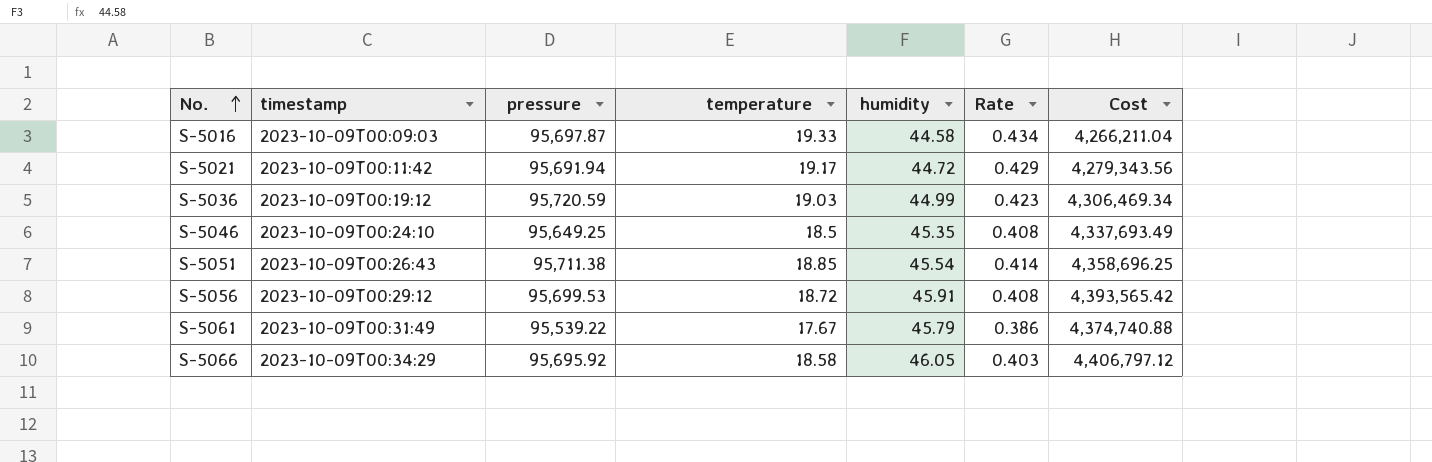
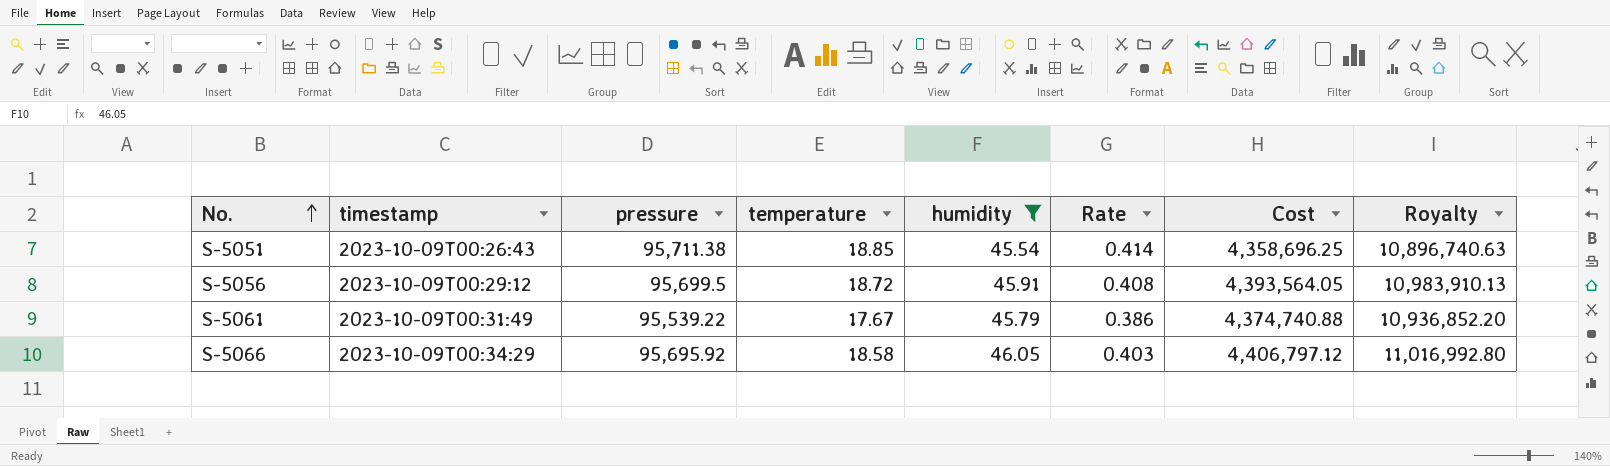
filter: none -> humidity >= 45.54
column Royalty | formula: none -> [Cost] * 2.5
S-5056 | pressure: 95,699.53 -> 95,699.5
S-5056 | Cost: 4,393,565.42 -> 4,393,564.05

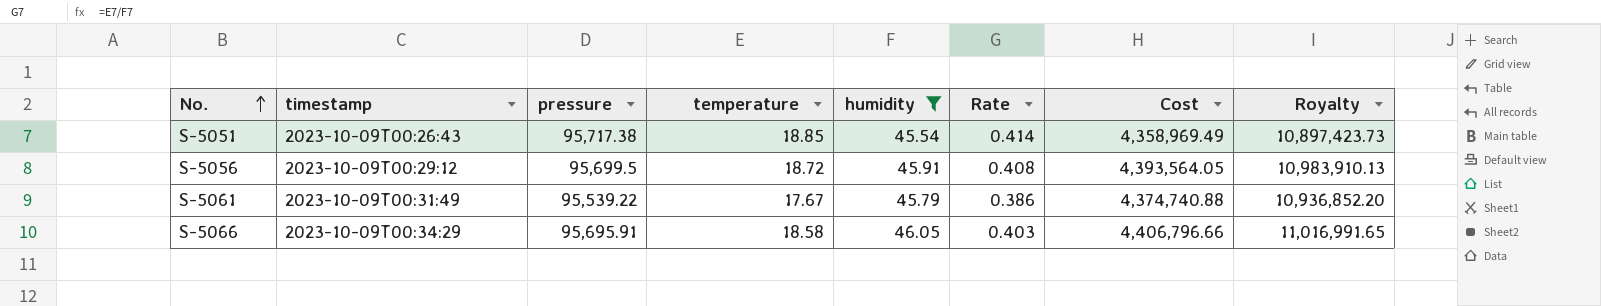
S-5051 | pressure: 95,711.38 -> 95,717.38
S-5051 | Cost: 4,358,696.25 -> 4,358,969.49
S-5051 | Royalty: 10,896,740.63 -> 10,897,423.73
S-5066 | pressure: 95,695.92 -> 95,695.91
S-5066 | Cost: 4,406,797.12 -> 4,406,796.66
S-5066 | Royalty: 11,016,992.80 -> 11,016,991.65

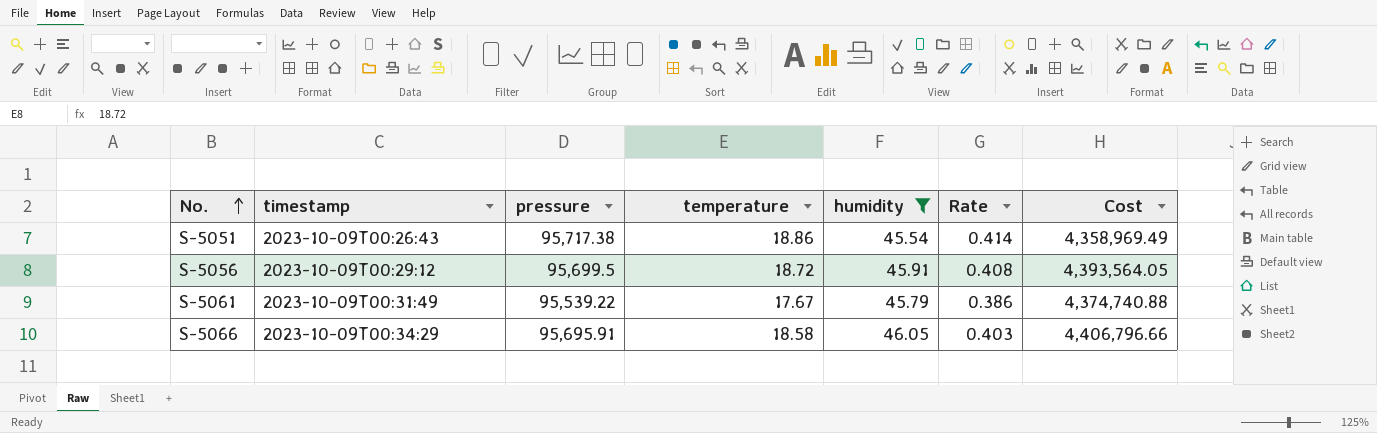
column Royalty | formula: [Cost] * 2.5 -> none
S-5051 | temperature: 18.85 -> 18.86

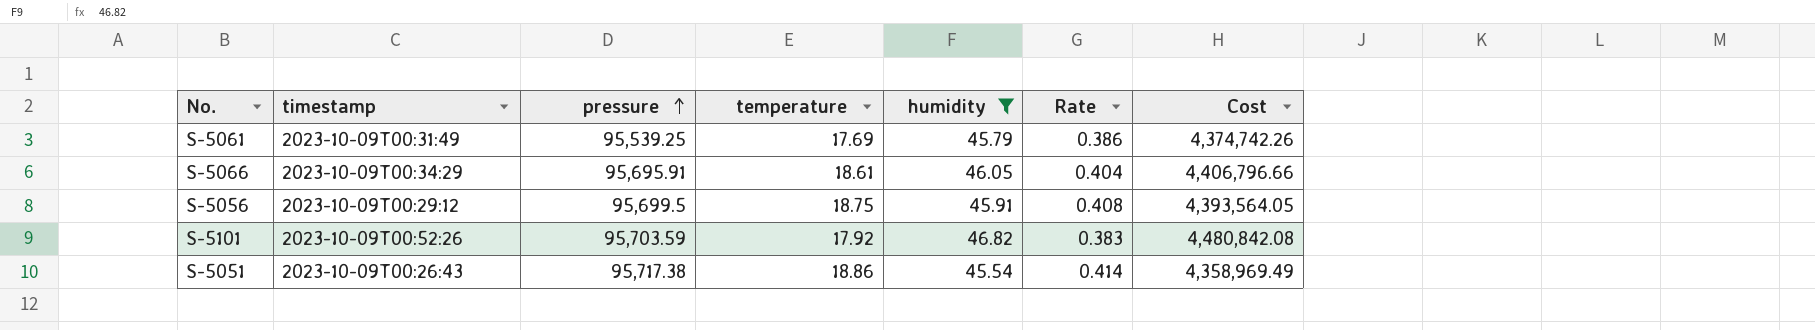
row order: No. ascending -> pressure ascending
S-5061 | pressure: 95,539.22 -> 95,539.25
S-5061 | temperature: 17.67 -> 17.69
S-5061 | Cost: 4,374,740.88 -> 4,374,742.26
S-5066 | temperature: 18.58 -> 18.61
S-5066 | Rate: 0.403 -> 0.404
S-5056 | temperature: 18.72 -> 18.75
row S-5101: none -> 2023-10-09T00:52:26 | 95,703.59 | 17.92 | 46.82 | 0.383 | 4,480,842.08

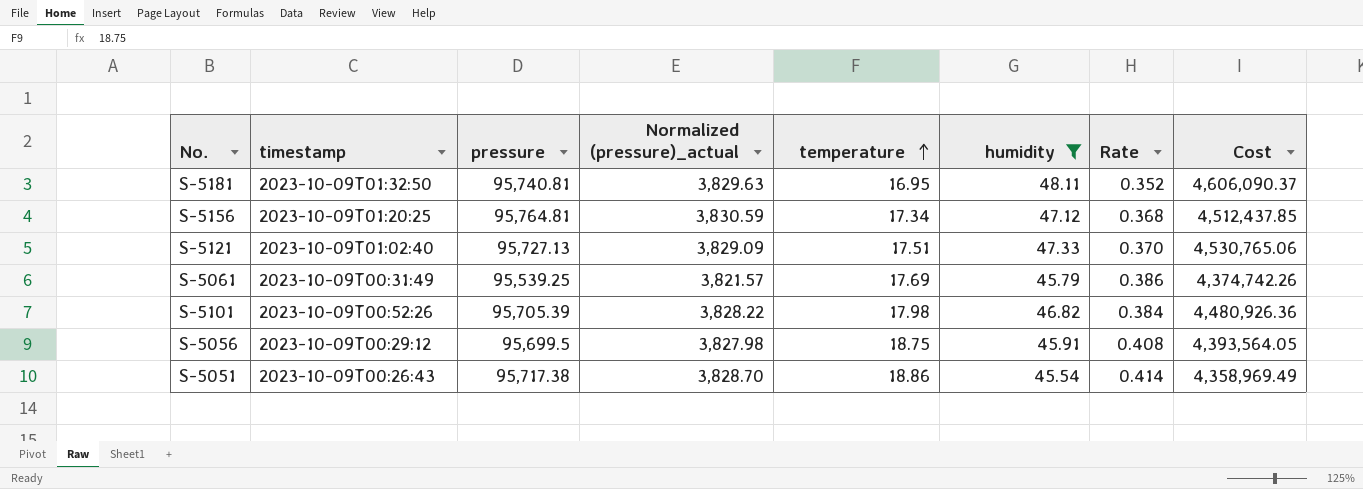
row order: pressure ascending -> temperature ascending
column Normalized (pressure)_actual | formula: none -> [pressure] * 0.04
row S-5066: 2023-10-09T00:34:29 | 95,695.91 | 18.61 | 46.05 | 0.404 | 4,406,796.66 -> none
row S-5181: none -> 2023-10-09T01:32:50 | 95,740.81 | 3,829.63 | 16.95 | 48.11 | 0.352 | 4,606,090.37
row S-5156: none -> 2023-10-09T01:20:25 | 95,764.81 | 3,830.59 | 17.34 | 47.12 | 0.368 | 4,512,437.85
row S-5121: none -> 2023-10-09T01:02:40 | 95,727.13 | 3,829.09 | 17.51 | 47.33 | 0.370 | 4,530,765.06
S-5101 | pressure: 95,703.59 -> 95,705.39
S-5101 | temperature: 17.92 -> 17.98
S-5101 | Rate: 0.383 -> 0.384
S-5101 | Cost: 4,480,842.08 -> 4,480,926.36

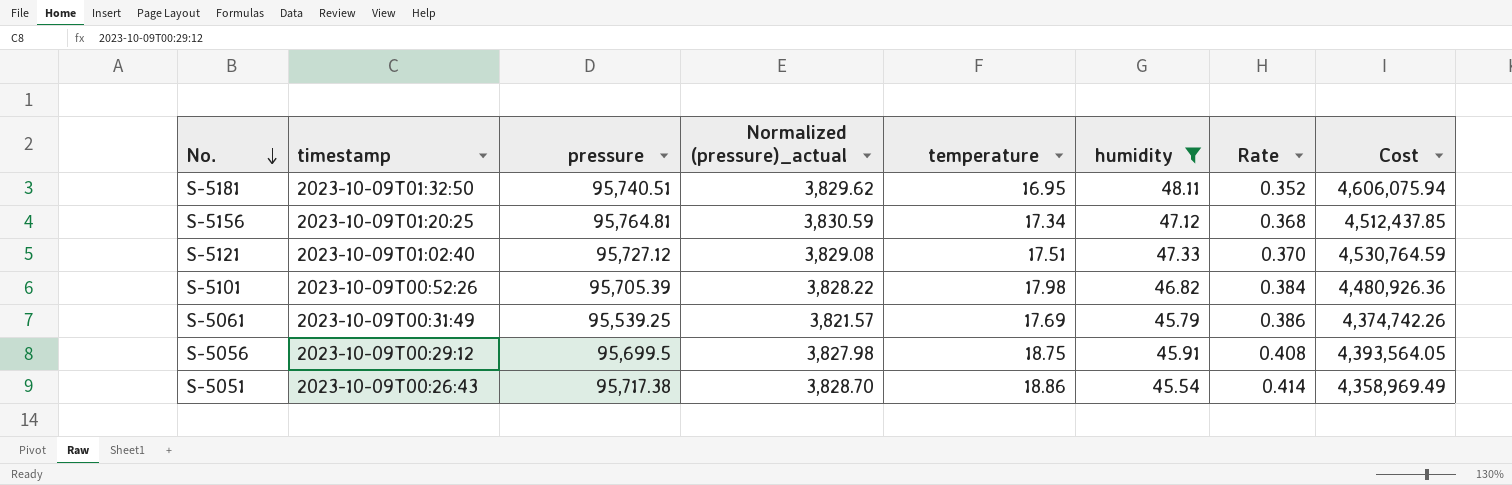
row order: temperature ascending -> No. descending
S-5181 | pressure: 95,740.81 -> 95,740.51
S-5181 | Normalized (pressure)_actual: 3,829.63 -> 3,829.62
S-5181 | Cost: 4,606,090.37 -> 4,606,075.94
S-5121 | pressure: 95,727.13 -> 95,727.12
S-5121 | Normalized (pressure)_actual: 3,829.09 -> 3,829.08
S-5121 | Cost: 4,530,765.06 -> 4,530,764.59

